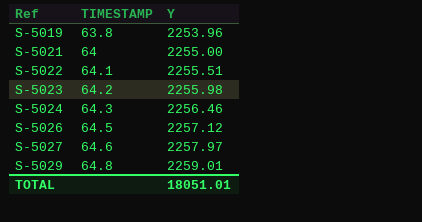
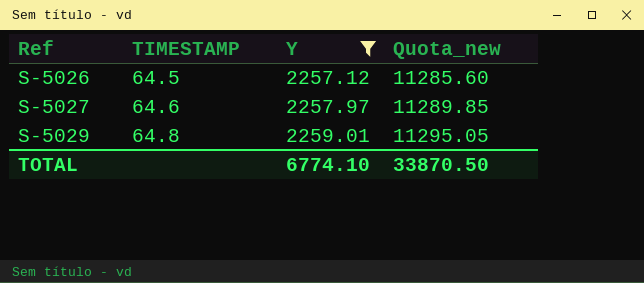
filter: none -> Y >= 2257.12
column Quota_new | formula: none -> [Y] * 5
TOTAL | Y: 18051.01 -> 6774.10

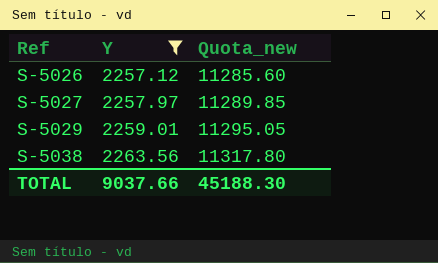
column TIMESTAMP | position: 2 -> none
row S-5038: none -> 2263.56 | 11317.80
TOTAL | Y: 6774.10 -> 9037.66
TOTAL | Quota_new: 33870.50 -> 45188.30

